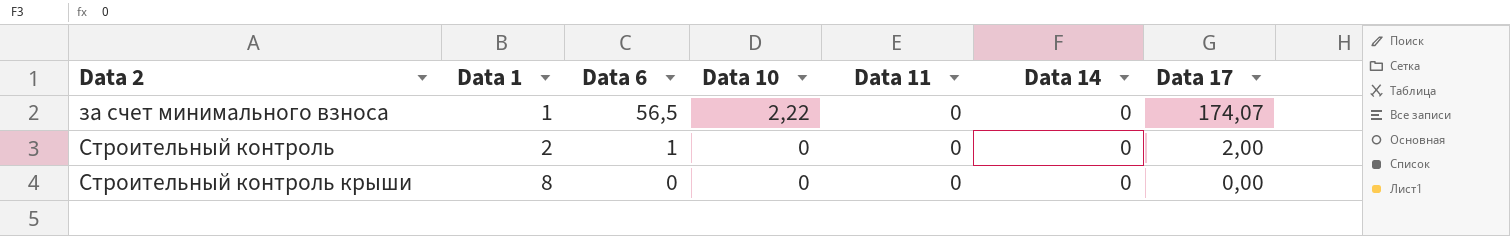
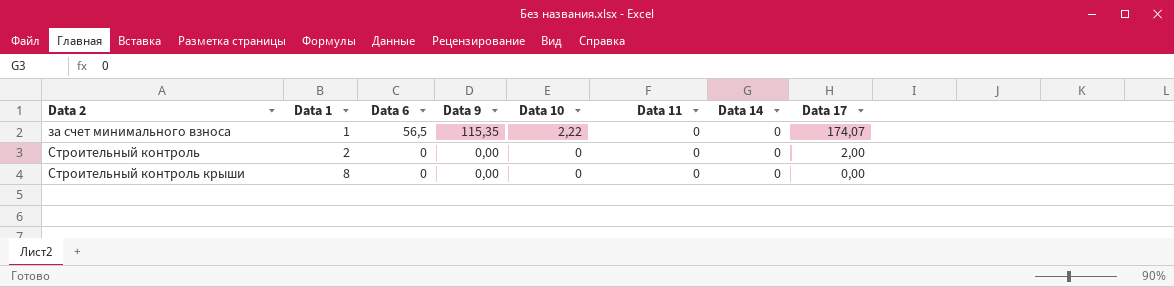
column Data 9 | position: none -> 4
Строительный контроль | Data 6: 1 -> 0

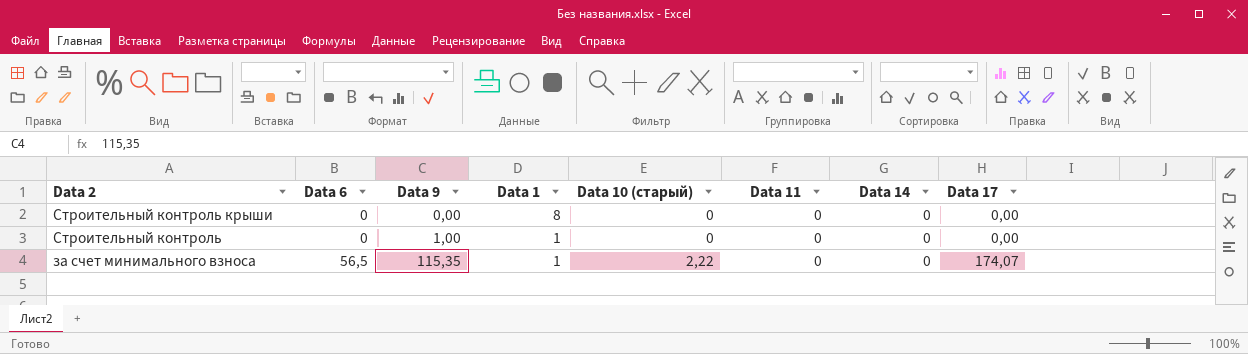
row order: Data 2 ascending -> Data 2 descending
column Data 1 | position: 2 -> 4
column name: Data 10 -> Data 10 (старый)
Строительный контроль | Data 9: 0,00 -> 1,00
Строительный контроль | Data 1: 2 -> 1
Строительный контроль | Data 17: 2,00 -> 0,00

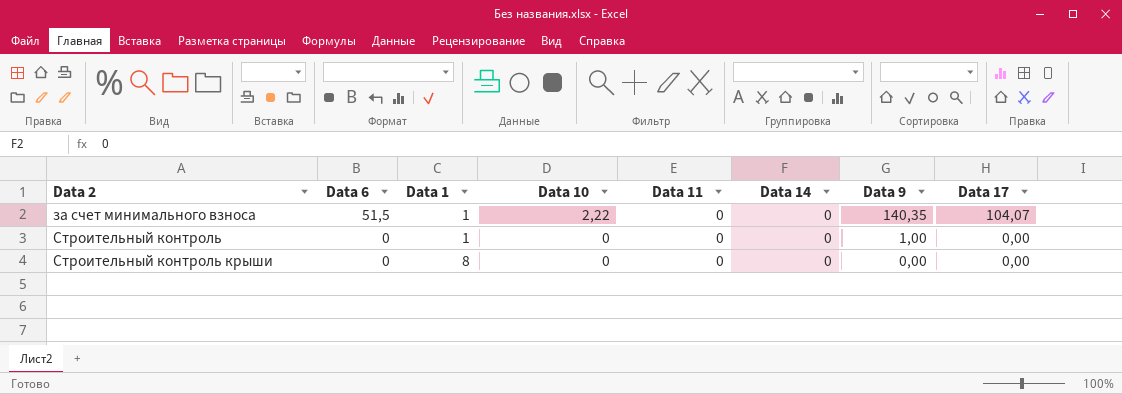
row order: Data 2 descending -> Data 2 ascending
column name: Data 10 (старый) -> Data 10
column Data 9 | position: 3 -> 7
за счет минимального взноса | Data 6: 56,5 -> 51,5
за счет минимального взноса | Data 9: 115,35 -> 140,35
за счет минимального взноса | Data 17: 174,07 -> 104,07

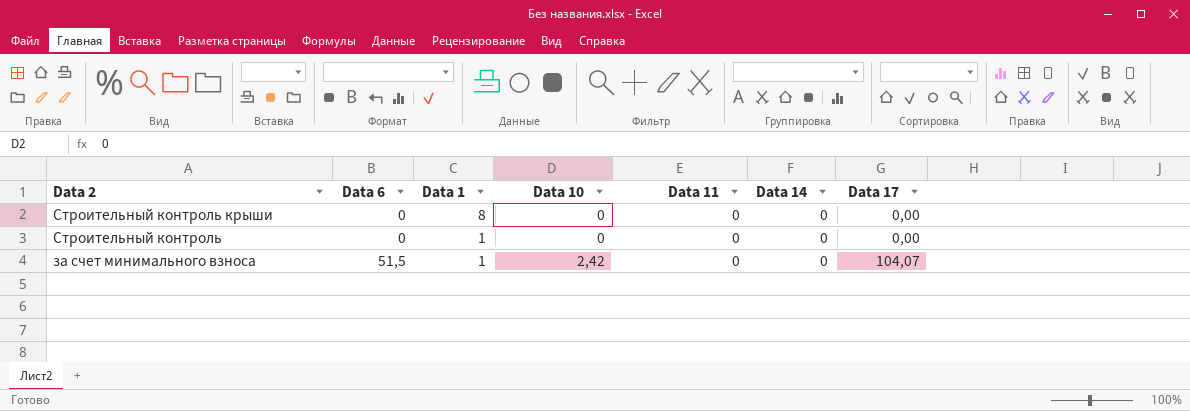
row order: Data 2 ascending -> Data 2 descending
column Data 9 | position: 7 -> none
за счет минимального взноса | Data 10: 2,22 -> 2,42

